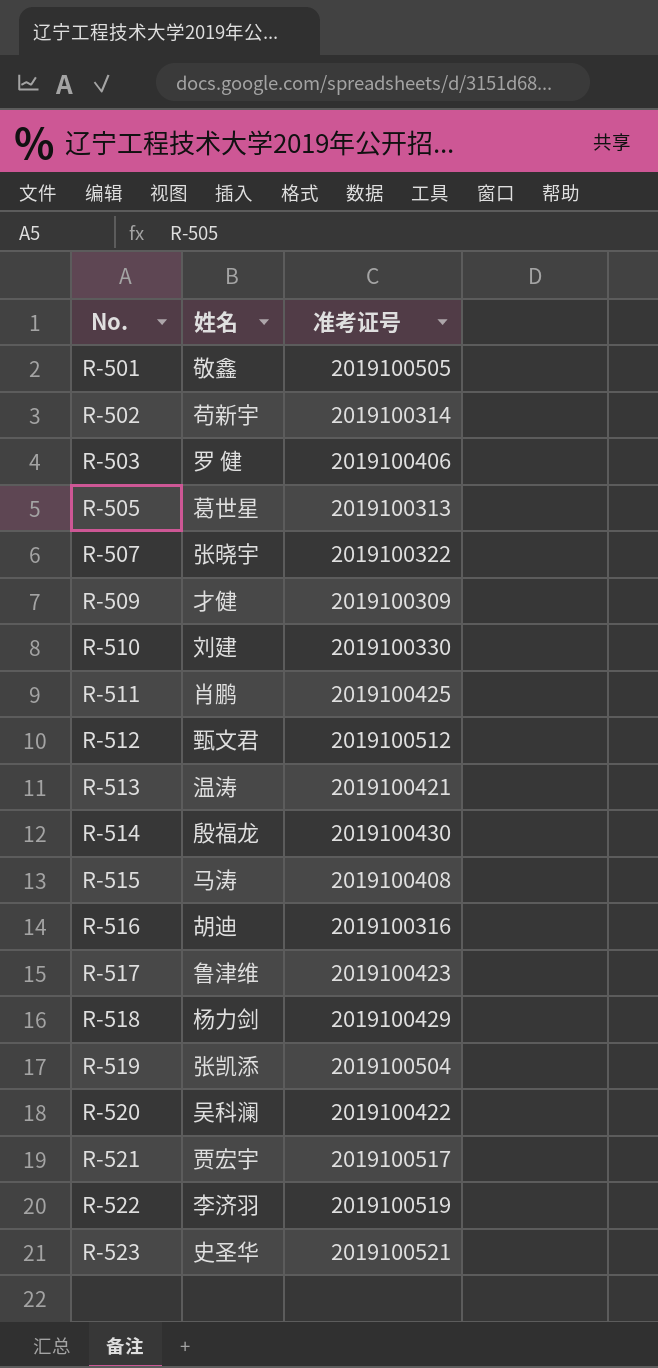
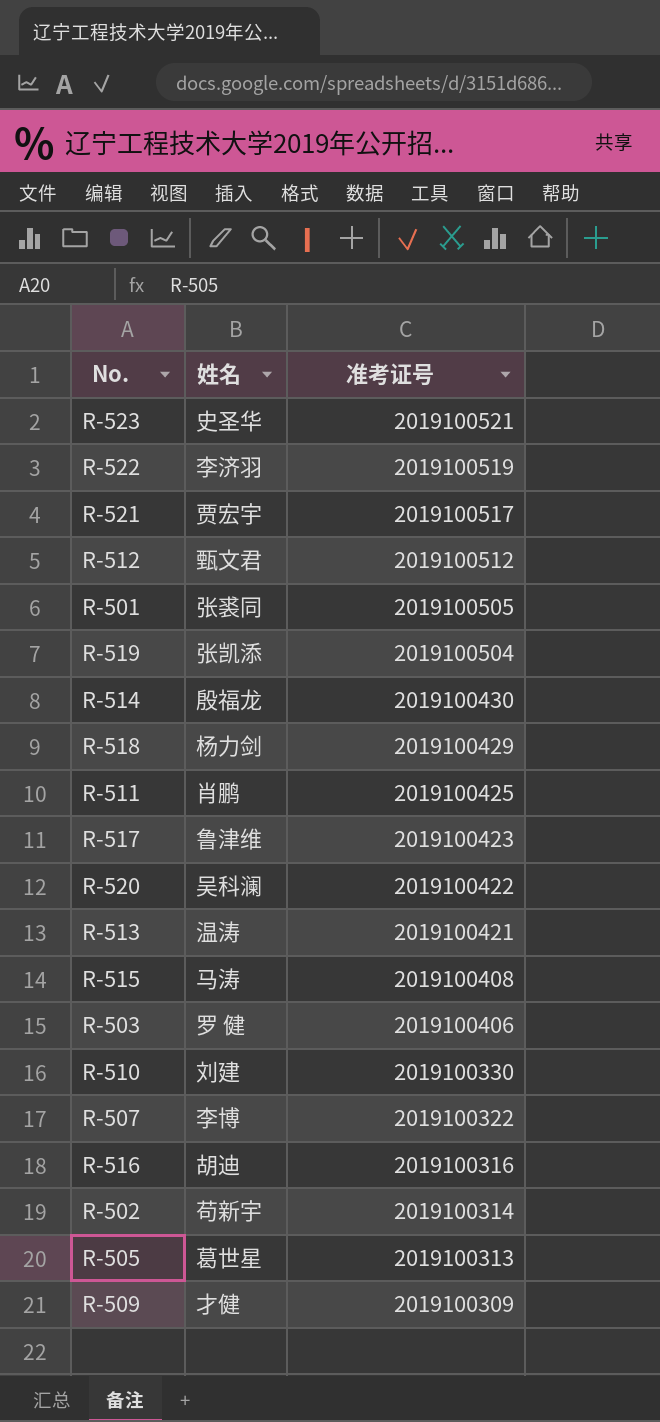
row order: No. ascending -> 准考证号 descending
R-501 | 姓名: 敬鑫 -> 张裘同
R-507 | 姓名: 张晓宇 -> 李博

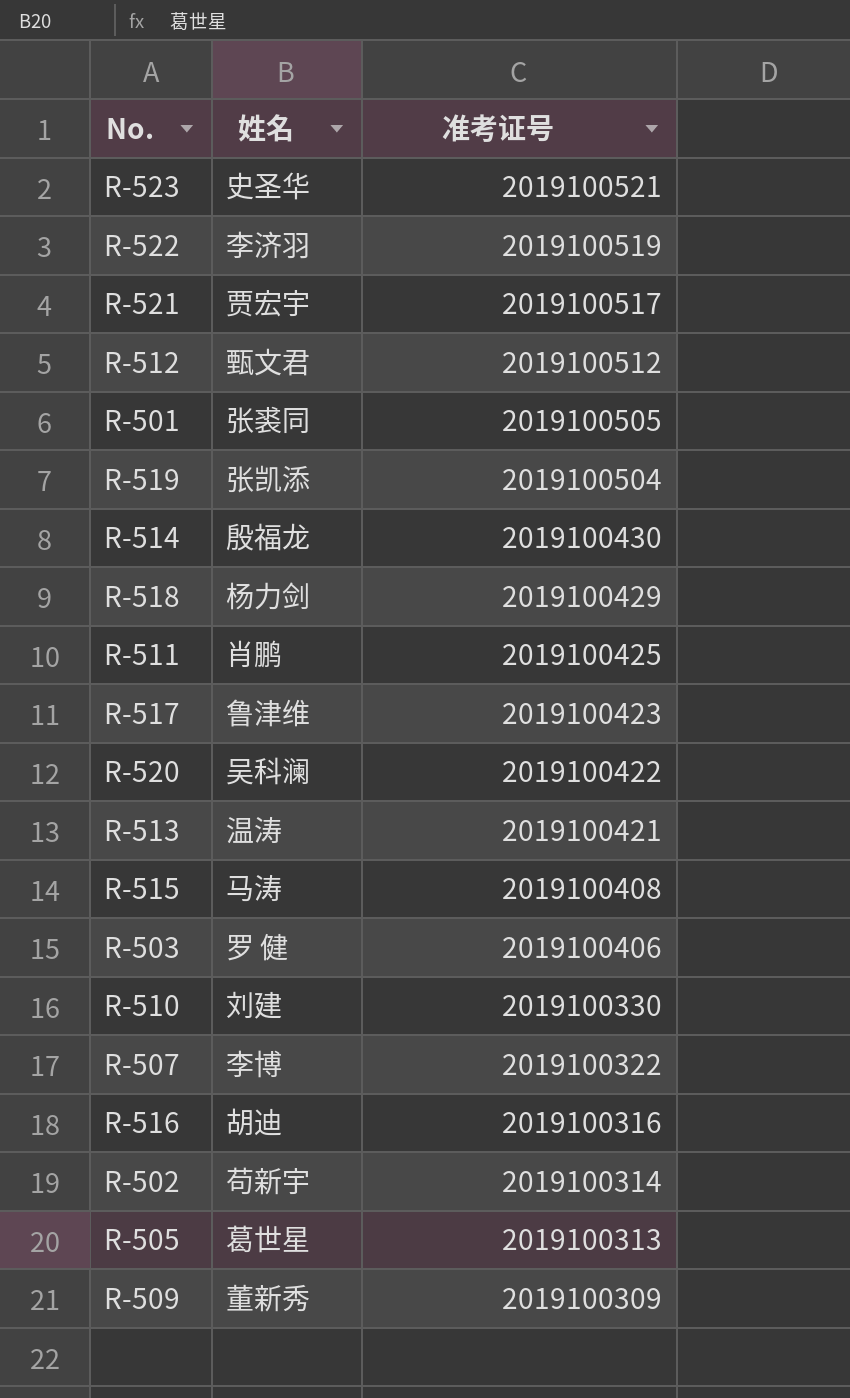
R-509 | 姓名: 才健 -> 董新秀

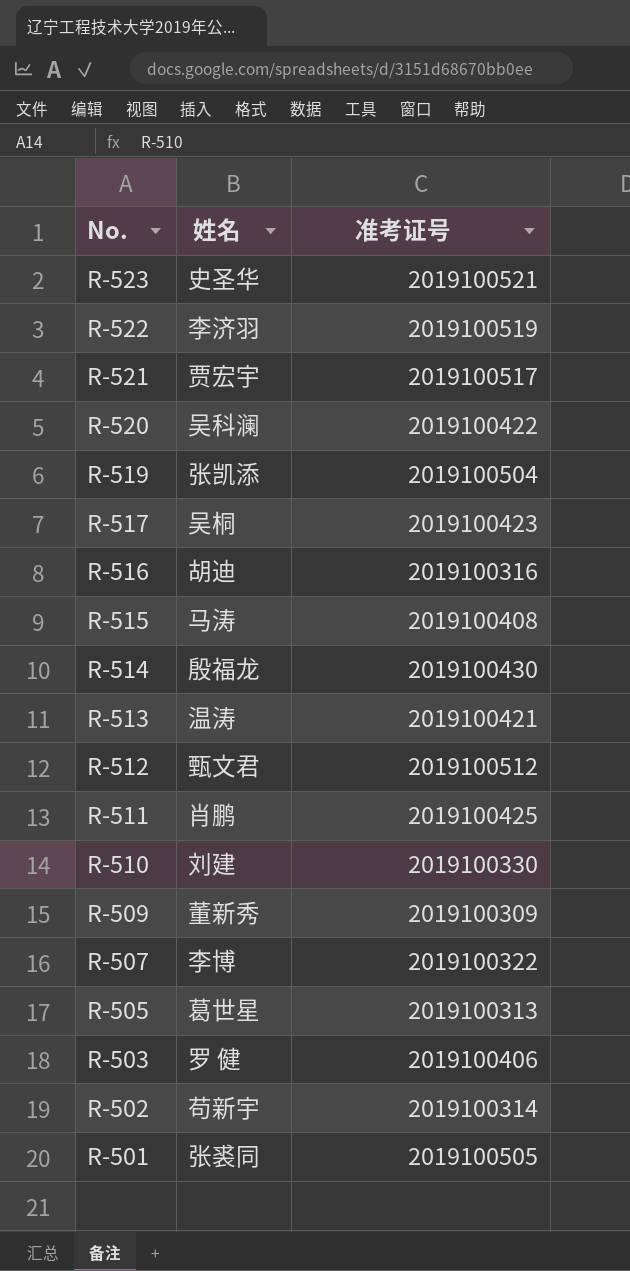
row order: 准考证号 descending -> No. descending
row R-518: 杨力剑 | 2019100429 -> none
R-517 | 姓名: 鲁津维 -> 吴桐

